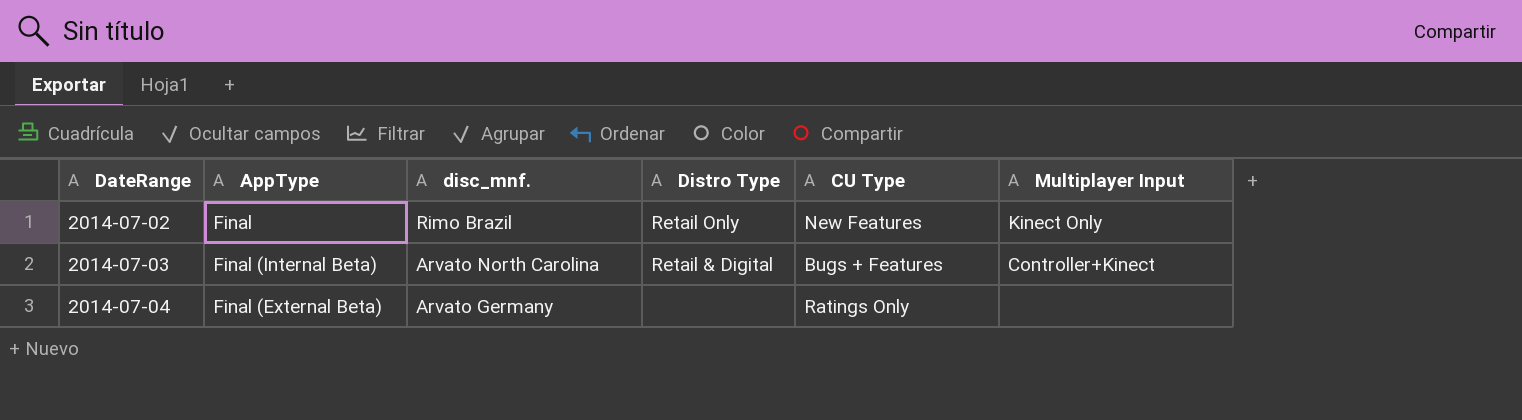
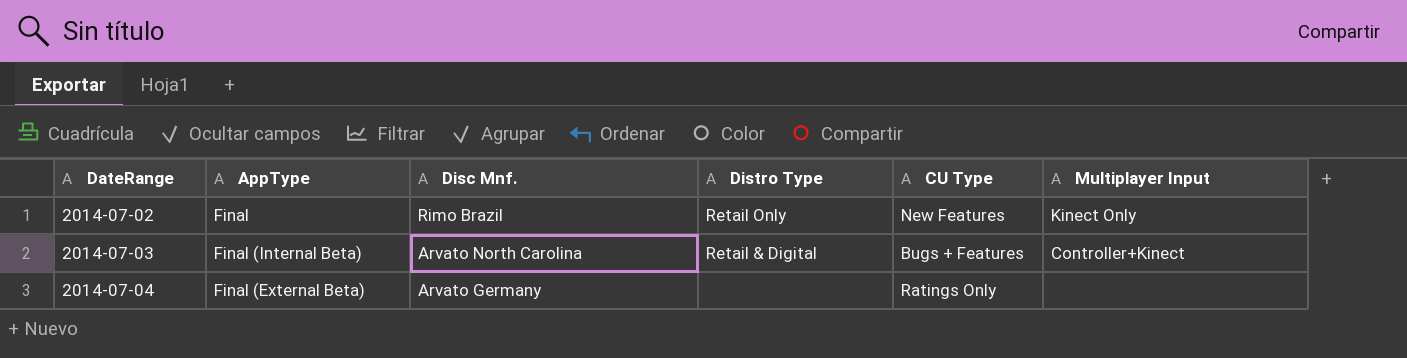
column name: disc_mnf. -> Disc Mnf.

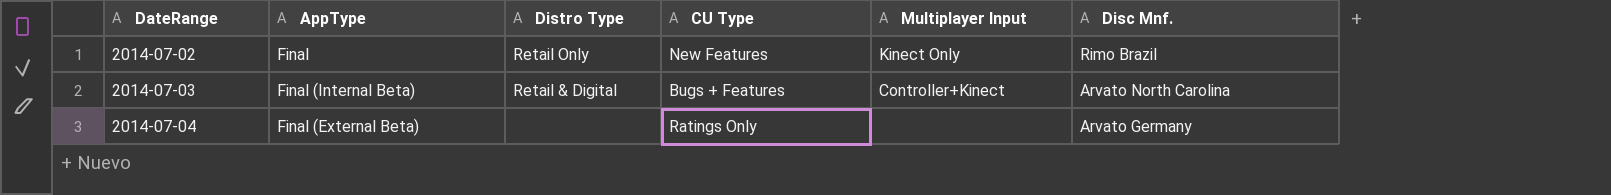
column Disc Mnf. | position: 3 -> 6

